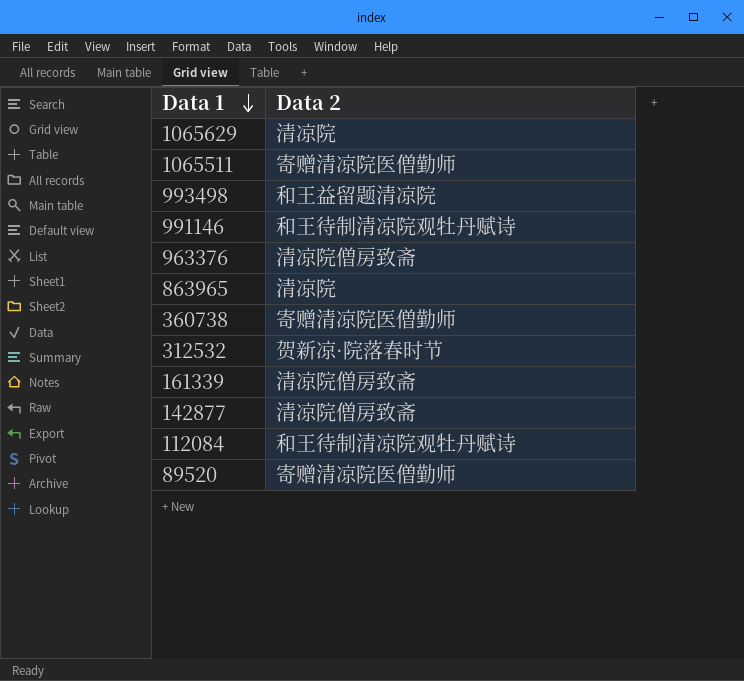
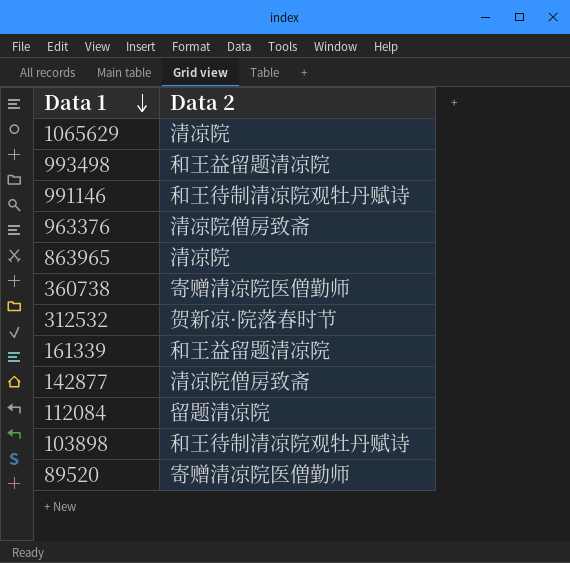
row 1065511: 寄赠清凉院医僧勤师 -> none
161339 | Data 2: 清凉院僧房致斋 -> 和王益留题清凉院
112084 | Data 2: 和王待制清凉院观牡丹赋诗 -> 留题清凉院
row 103898: none -> 和王待制清凉院观牡丹赋诗

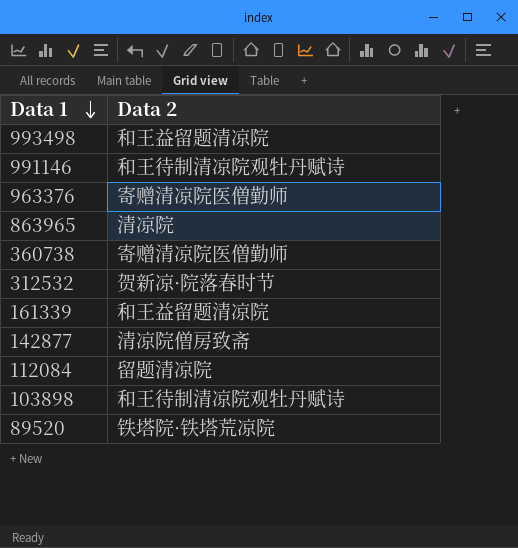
row 1065629: 清凉院 -> none
963376 | Data 2: 清凉院僧房致斋 -> 寄赠清凉院医僧勤师
89520 | Data 2: 寄赠清凉院医僧勤师 -> 铁塔院·铁塔荒凉院

